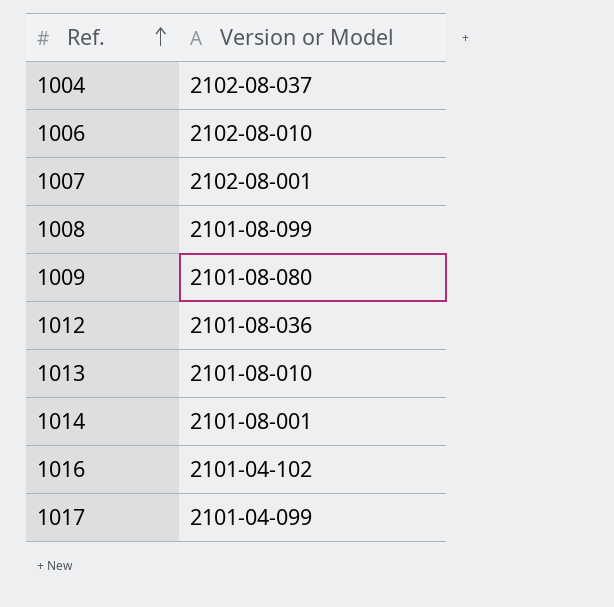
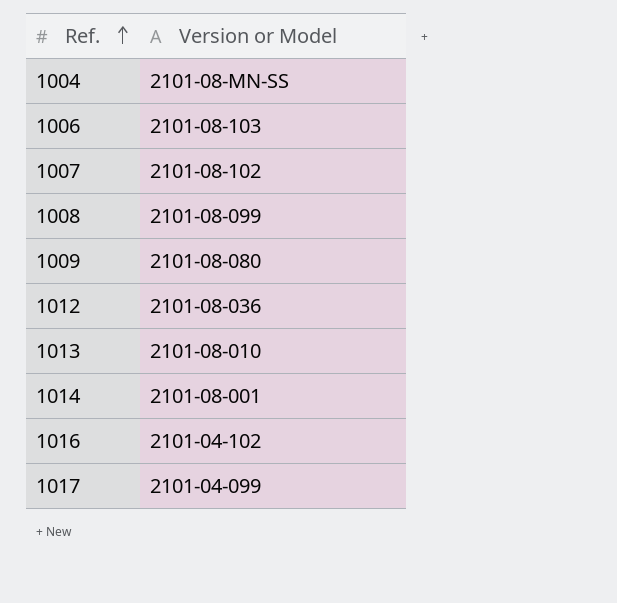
1004 | Version or Model: 2102-08-037 -> 2101-08-MN-SS
1006 | Version or Model: 2102-08-010 -> 2101-08-103
1007 | Version or Model: 2102-08-001 -> 2101-08-102

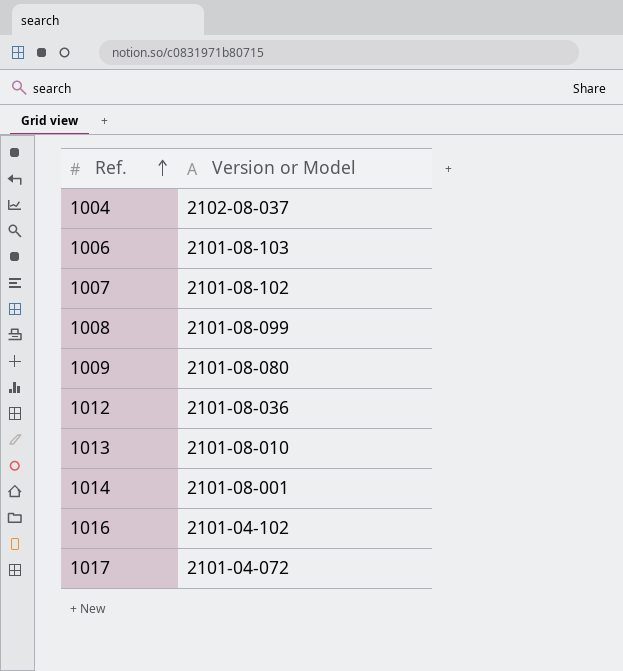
1004 | Version or Model: 2101-08-MN-SS -> 2102-08-037
1017 | Version or Model: 2101-04-099 -> 2101-04-072

